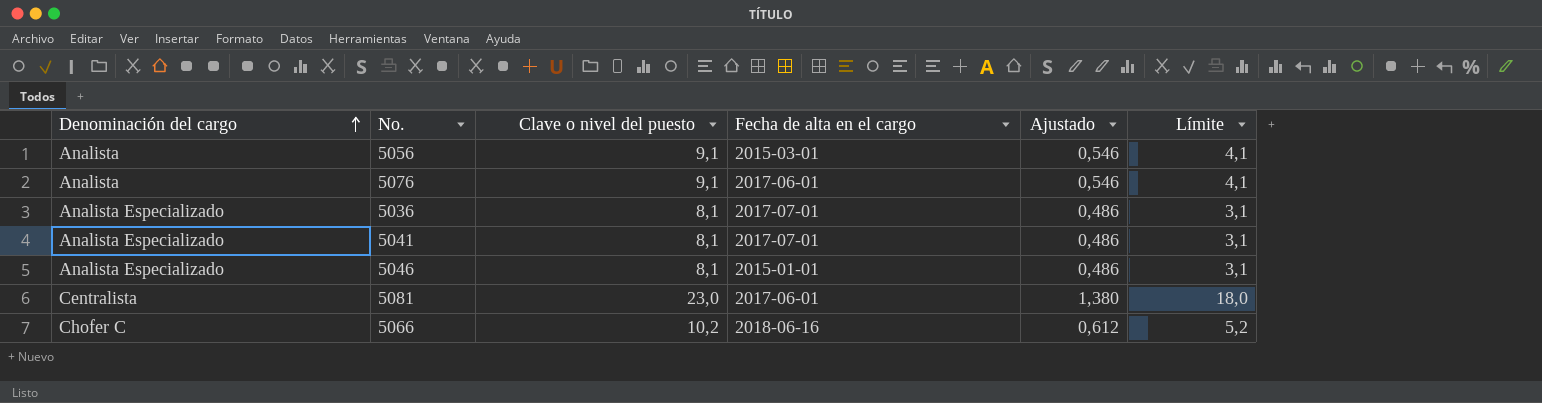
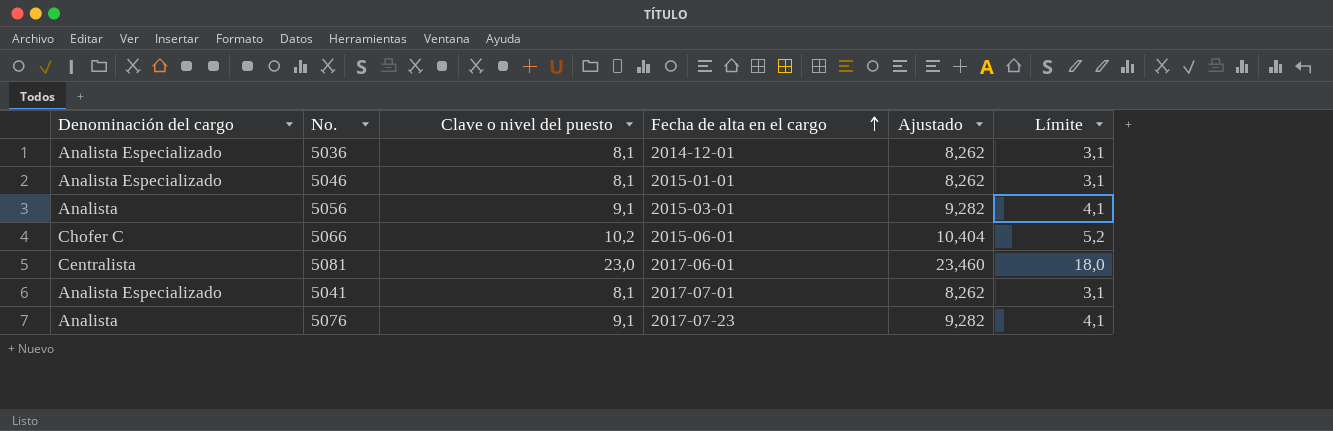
row order: Denominación del cargo ascending -> Fecha de alta en el cargo ascending
column Ajustado | formula: [Clave o nivel del puesto] * 0,06 -> [Clave o nivel del puesto] * 1,02
5036 | Fecha de alta en el cargo: 2017-07-01 -> 2014-12-01
5066 | Fecha de alta en el cargo: 2018-06-16 -> 2015-06-01
5076 | Fecha de alta en el cargo: 2017-06-01 -> 2017-07-23

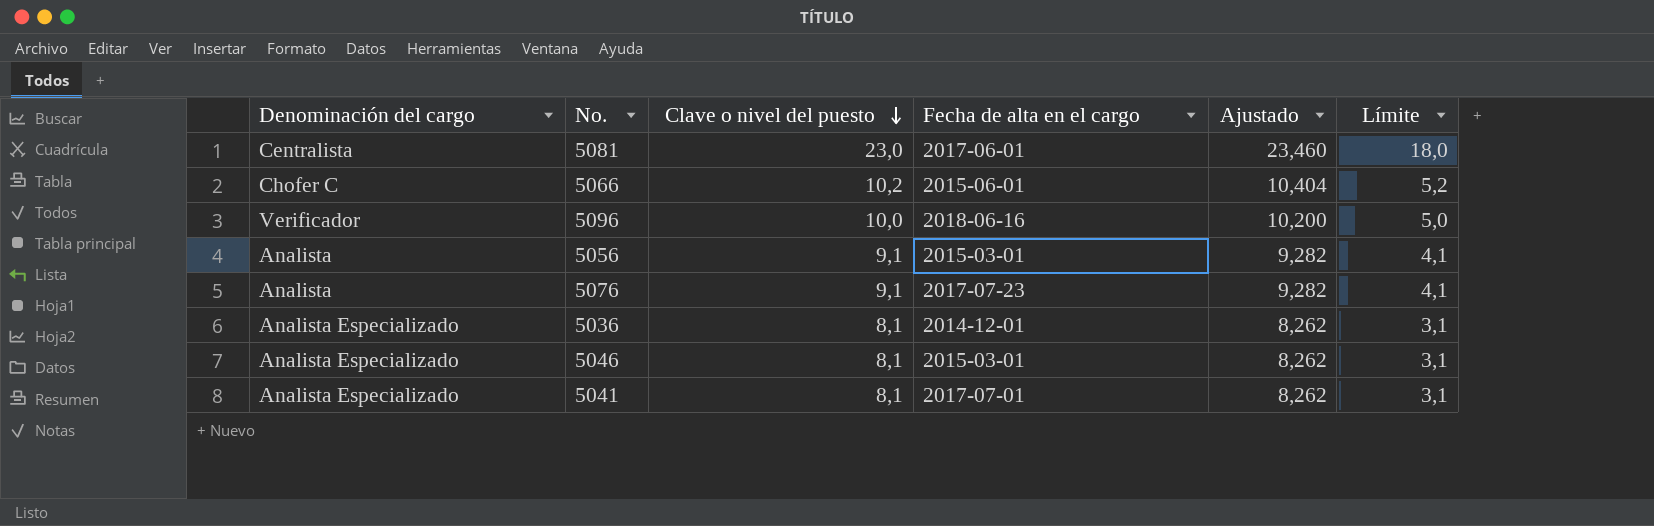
row order: Fecha de alta en el cargo ascending -> Clave o nivel del puesto descending
row 5096: none -> Verificador | 10,0 | 2018-06-16 | 10,200 | 5,0
5046 | Fecha de alta en el cargo: 2015-01-01 -> 2015-03-01

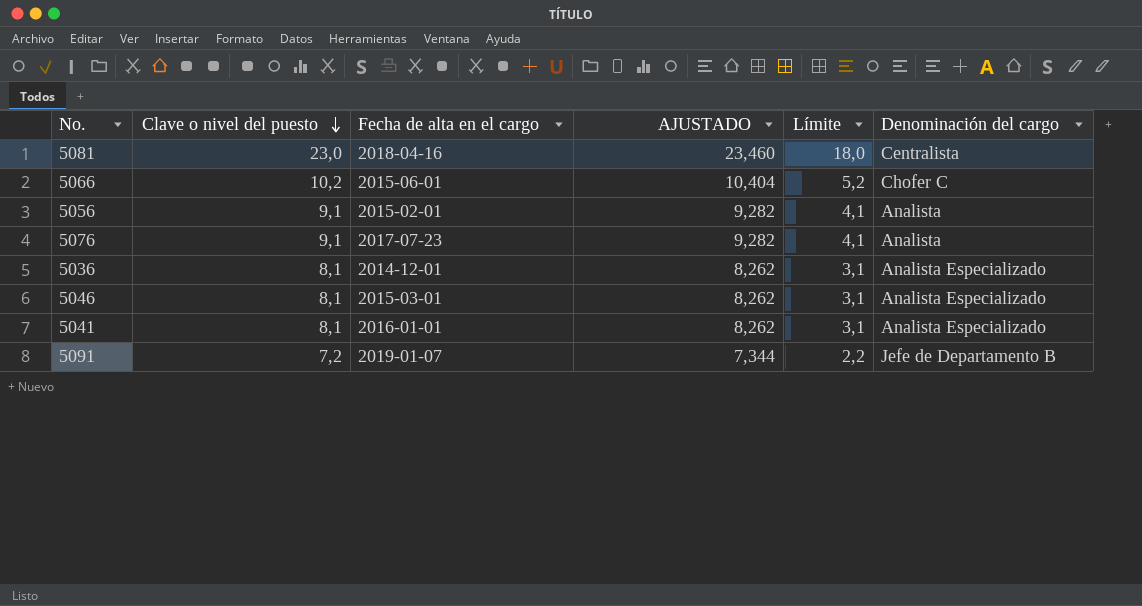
column name: Ajustado -> AJUSTADO
column Denominación del cargo | position: 1 -> 6
row 5096: Verificador | 10,0 | 2018-06-16 | 10,200 | 5,0 -> none
5081 | Fecha de alta en el cargo: 2017-06-01 -> 2018-04-16
5056 | Fecha de alta en el cargo: 2015-03-01 -> 2015-02-01
5041 | Fecha de alta en el cargo: 2017-07-01 -> 2016-01-01
row 5091: none -> 7,2 | 2019-01-07 | 7,344 | 2,2 | Jefe de Departamento B

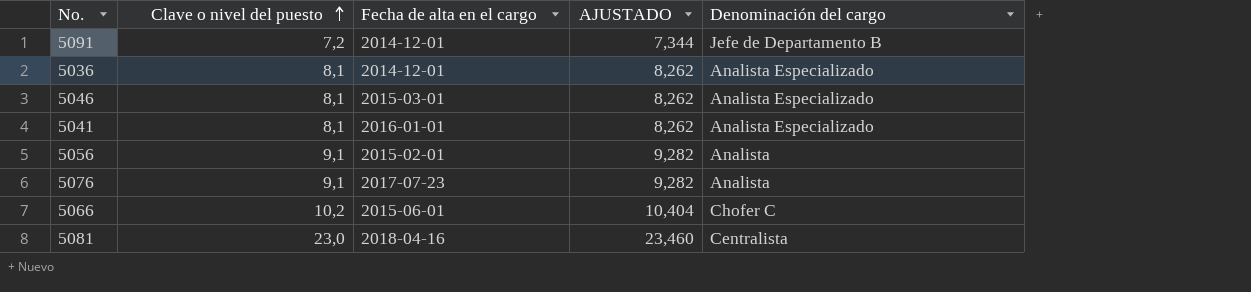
row order: Clave o nivel del puesto descending -> Clave o nivel del puesto ascending
column Límite | formula: [Clave o nivel del puesto] - 5 -> none
5091 | Fecha de alta en el cargo: 2019-01-07 -> 2014-12-01

